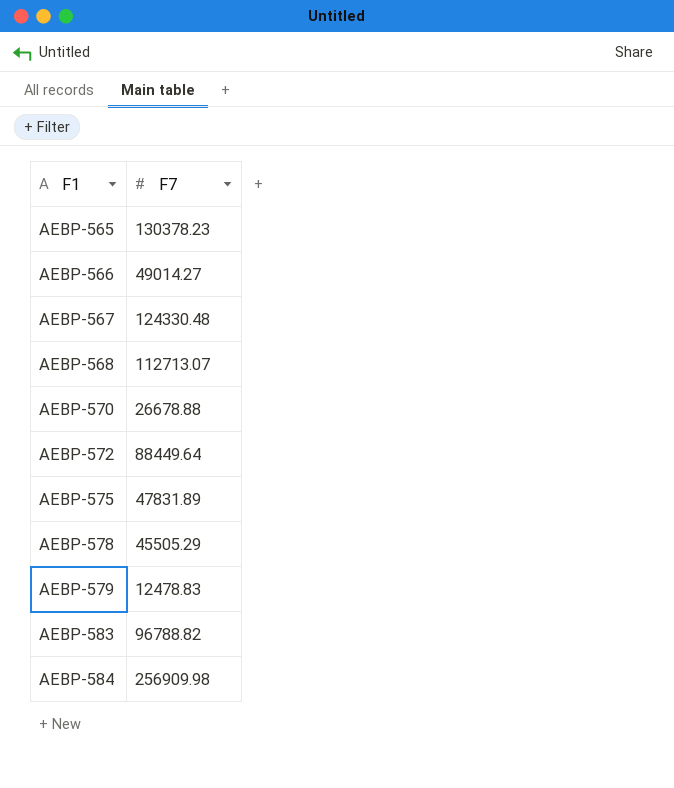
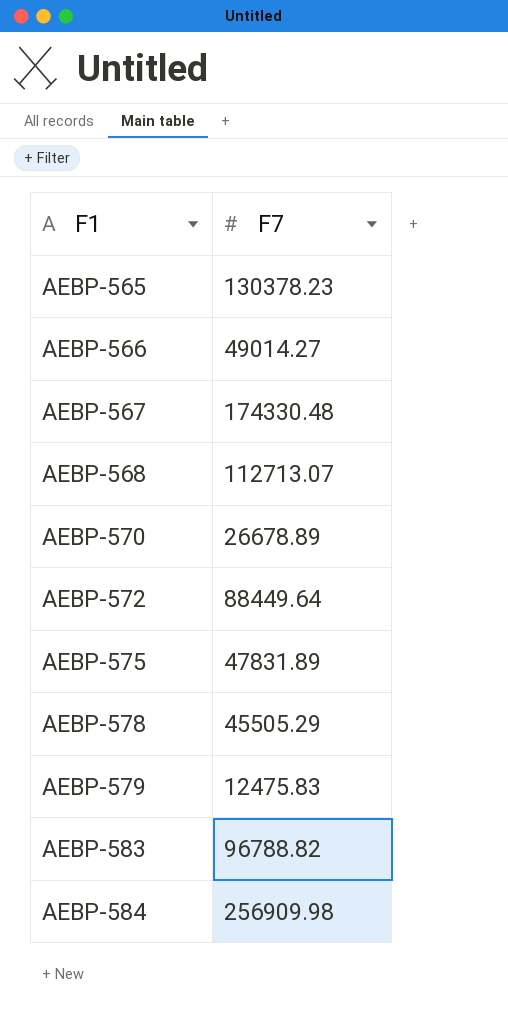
AEBP-567 | F7: 124330.48 -> 174330.48
AEBP-570 | F7: 26678.88 -> 26678.89
AEBP-579 | F7: 12478.83 -> 12475.83

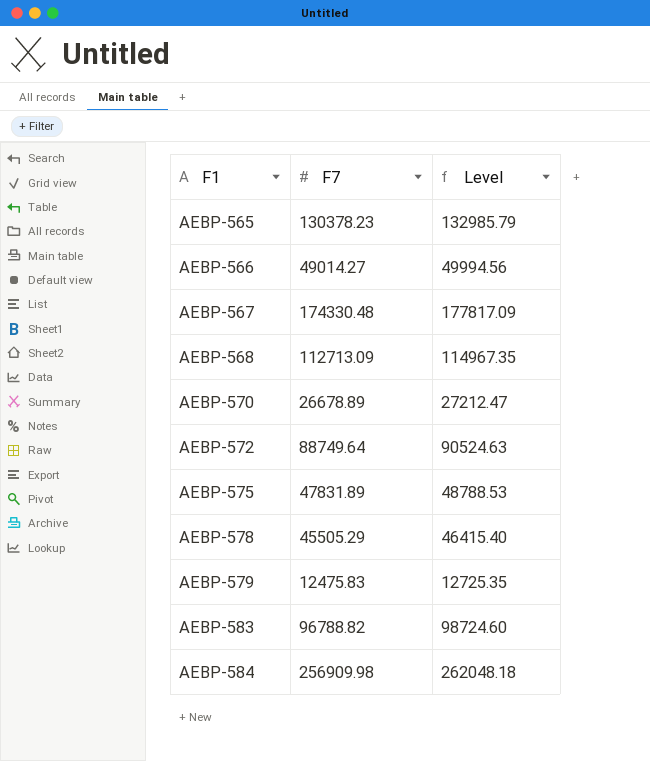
column Level | formula: none -> [F7] * 1.02
AEBP-568 | F7: 112713.07 -> 112713.09
AEBP-572 | F7: 88449.64 -> 88749.64

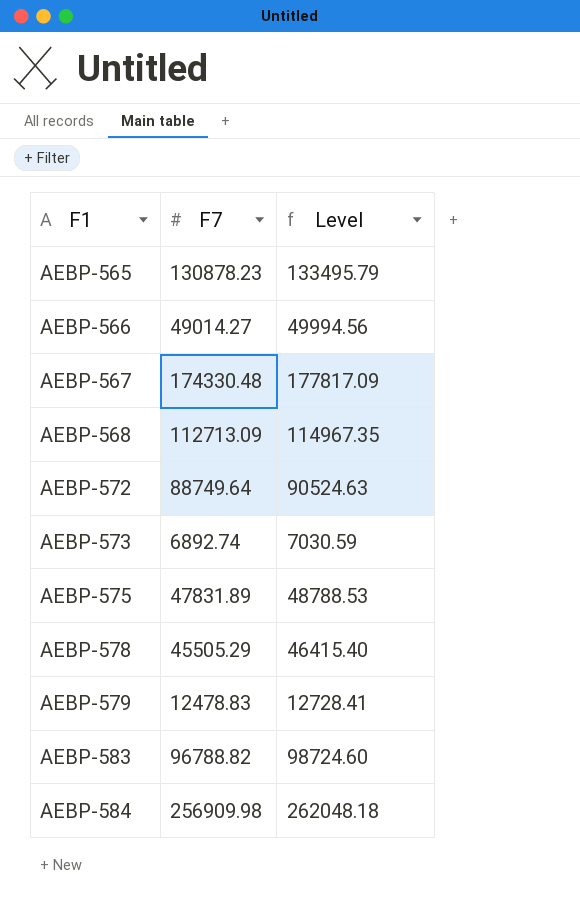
row AEBP-570: 26678.89 | 27212.47 -> none
AEBP-565 | F7: 130378.23 -> 130878.23
AEBP-565 | Level: 132985.79 -> 133495.79
row AEBP-573: none -> 6892.74 | 7030.59
AEBP-579 | F7: 12475.83 -> 12478.83
AEBP-579 | Level: 12725.35 -> 12728.41

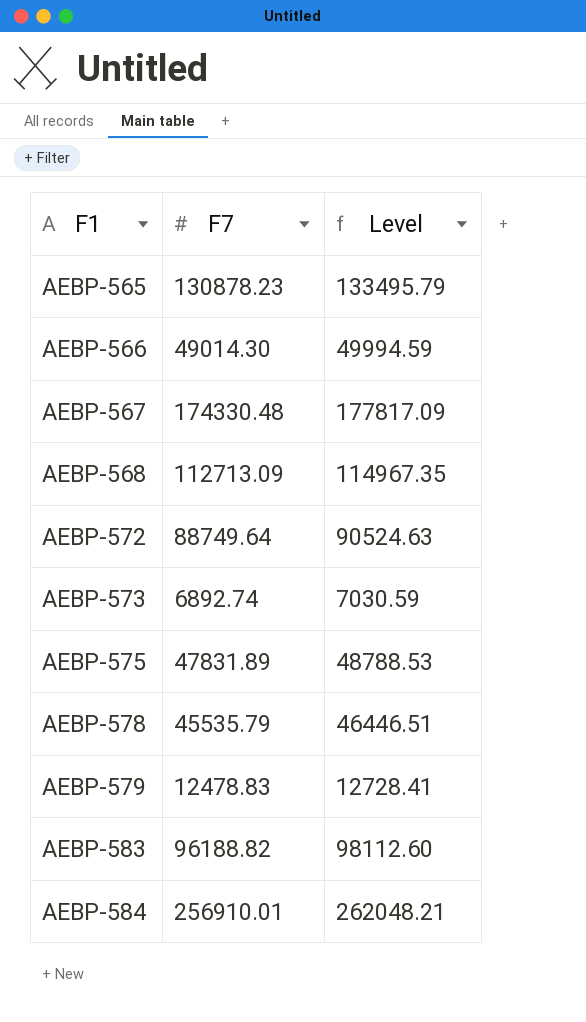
AEBP-566 | F7: 49014.27 -> 49014.30
AEBP-566 | Level: 49994.56 -> 49994.59
AEBP-578 | F7: 45505.29 -> 45535.79
AEBP-578 | Level: 46415.40 -> 46446.51
AEBP-583 | F7: 96788.82 -> 96188.82
AEBP-583 | Level: 98724.60 -> 98112.60
AEBP-584 | F7: 256909.98 -> 256910.01
AEBP-584 | Level: 262048.18 -> 262048.21

